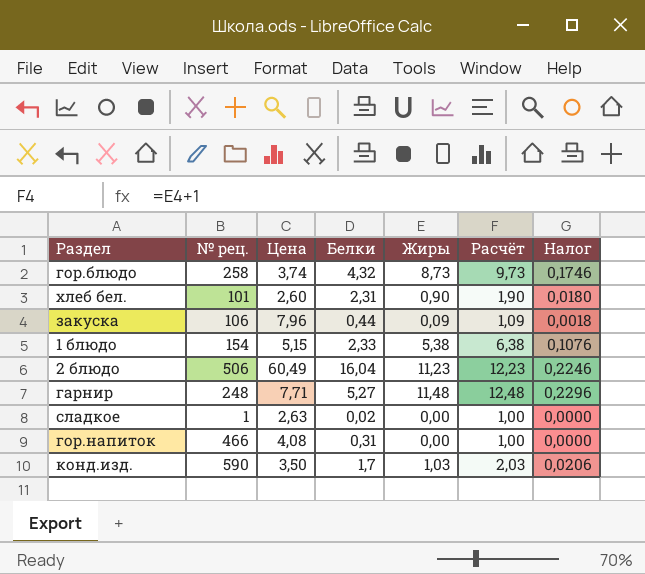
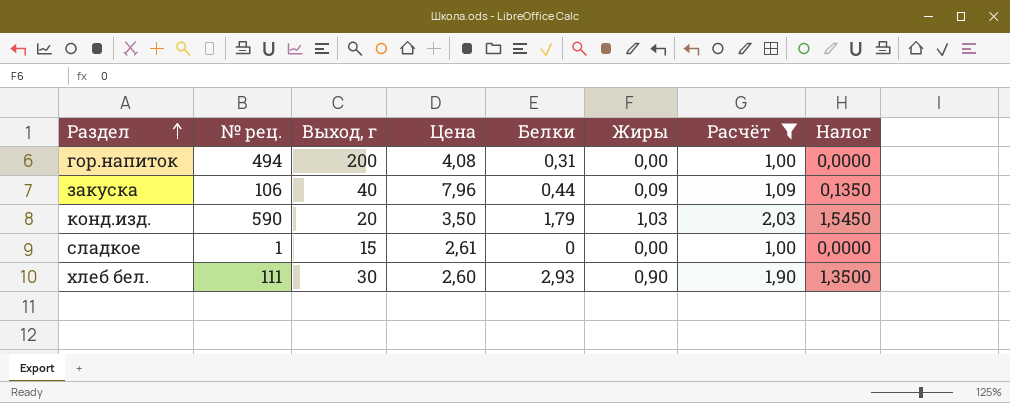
filter: none -> Расчёт <= 2,03
row order: none -> Раздел ascending
column Выход, г | position: none -> 3
column Налог | formula: [Жиры] * 0,02 -> [Жиры] * 1,5
гор.напиток | № рец.: 466 -> 494
конд.изд. | Белки: 1,7 -> 1,79
сладкое | Цена: 2,63 -> 2,61
сладкое | Белки: 0,02 -> 0
хлеб бел. | № рец.: 101 -> 111
хлеб бел. | Белки: 2,31 -> 2,93

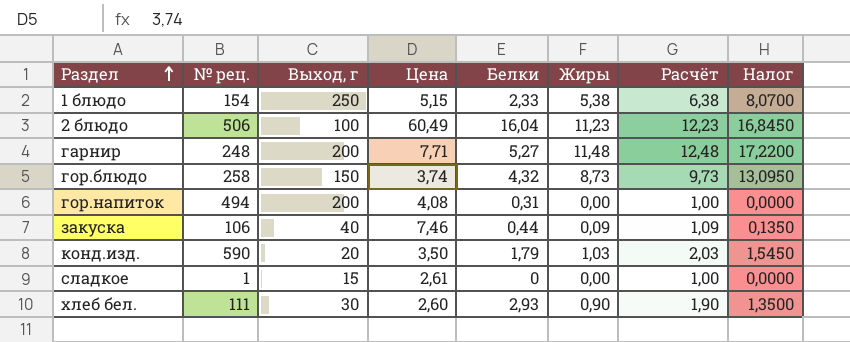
filter: Расчёт <= 2,03 -> none
закуска | Цена: 7,96 -> 7,46

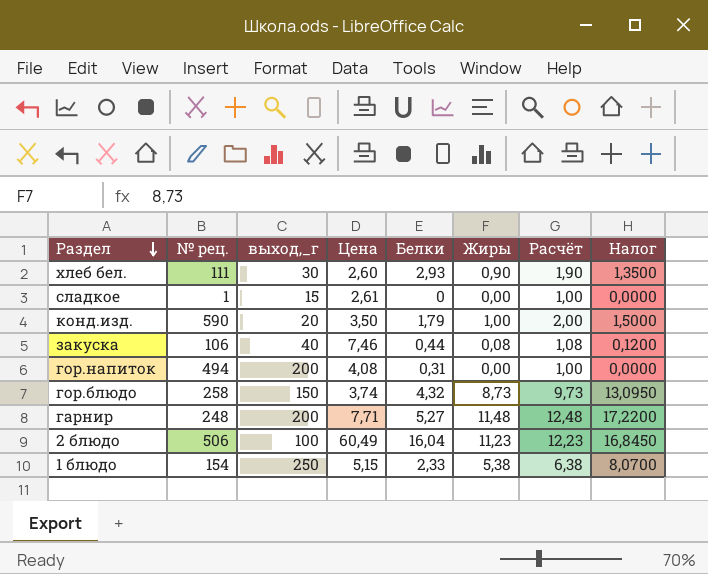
row order: Раздел ascending -> Раздел descending
column name: Выход, г -> выход,_г
конд.изд. | Жиры: 1,03 -> 1,00
конд.изд. | Расчёт: 2,03 -> 2,00
конд.изд. | Налог: 1,5450 -> 1,5000
закуска | Жиры: 0,09 -> 0,08
закуска | Расчёт: 1,09 -> 1,08
закуска | Налог: 0,1350 -> 0,1200

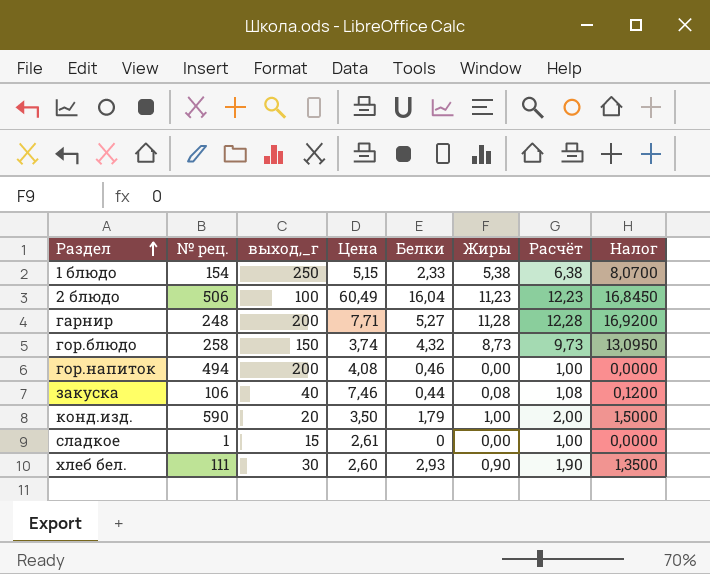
row order: Раздел descending -> Раздел ascending
гарнир | Жиры: 11,48 -> 11,28
гарнир | Расчёт: 12,48 -> 12,28
гарнир | Налог: 17,2200 -> 16,9200
гор.напиток | Белки: 0,31 -> 0,46

